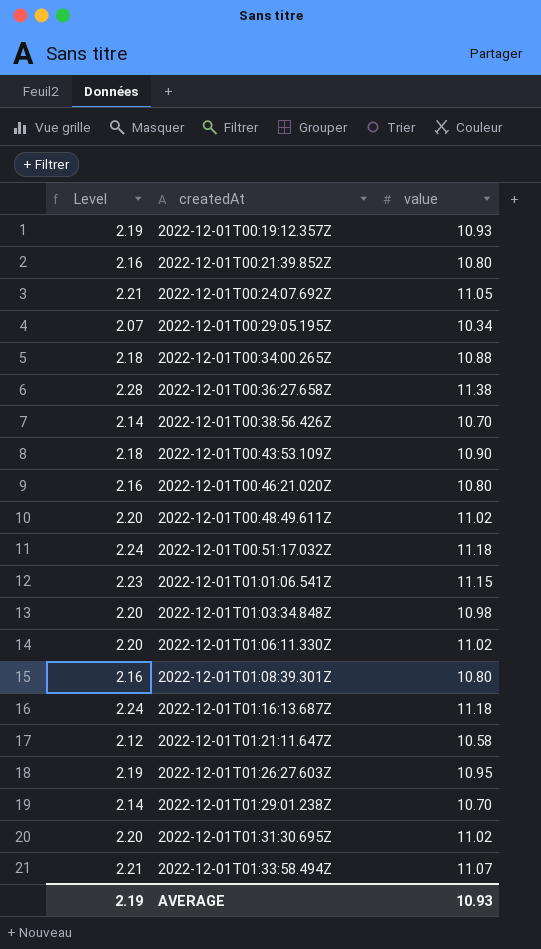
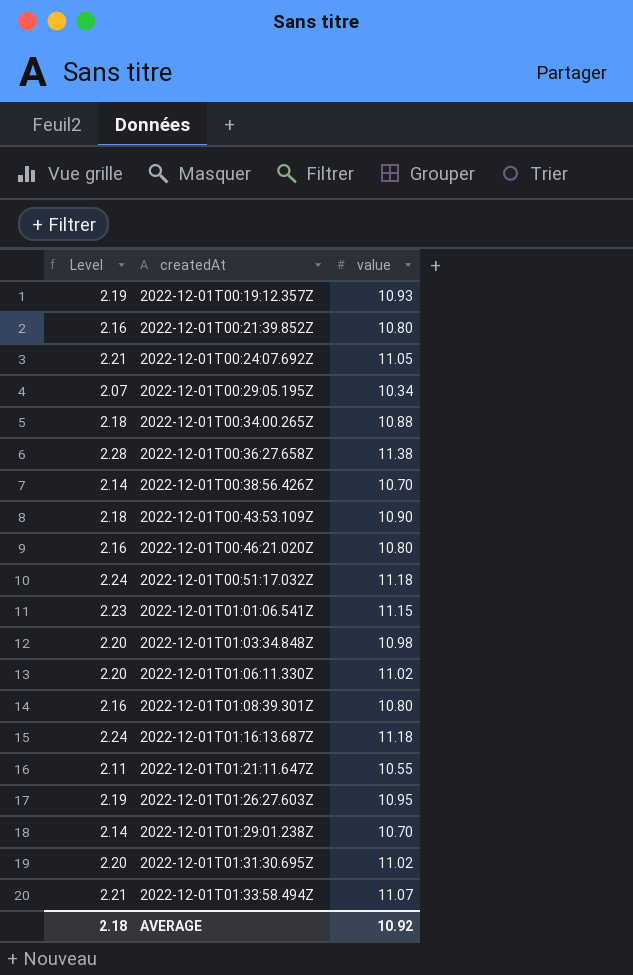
row 2022-12-01T00:48:49.611Z: 2.20 | 11.02 -> none
2022-12-01T01:21:11.647Z | Level: 2.12 -> 2.11
2022-12-01T01:21:11.647Z | value: 10.58 -> 10.55
AVERAGE | Level: 2.19 -> 2.18
AVERAGE | value: 10.93 -> 10.92

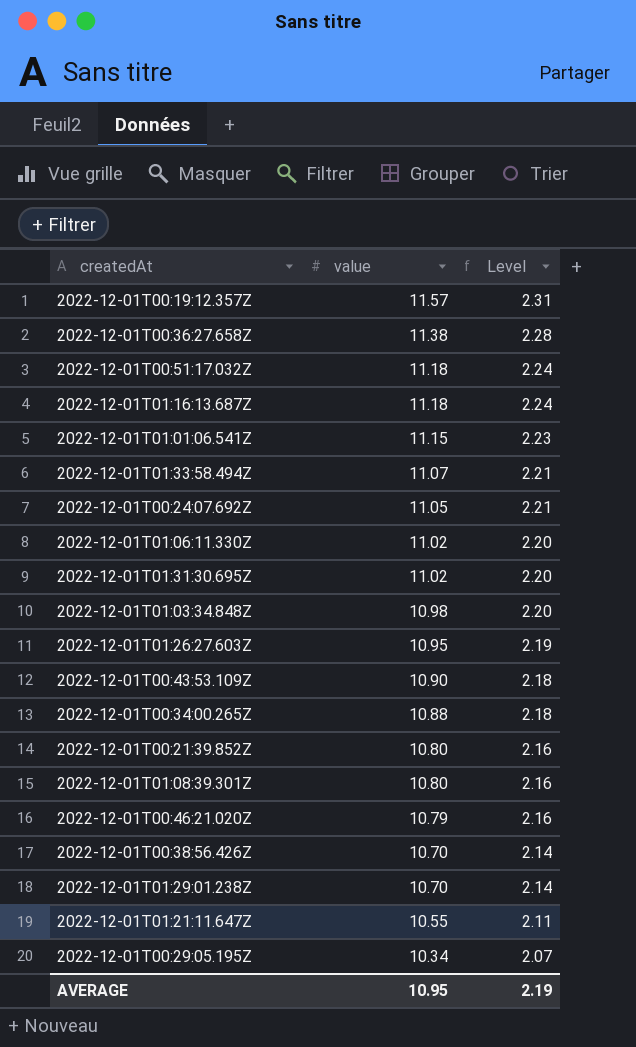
row order: createdAt ascending -> value descending
column Level | position: 1 -> 3
2022-12-01T00:19:12.357Z | value: 10.93 -> 11.57
2022-12-01T00:19:12.357Z | Level: 2.19 -> 2.31
2022-12-01T00:46:21.020Z | value: 10.80 -> 10.79
AVERAGE | value: 10.92 -> 10.95
AVERAGE | Level: 2.18 -> 2.19

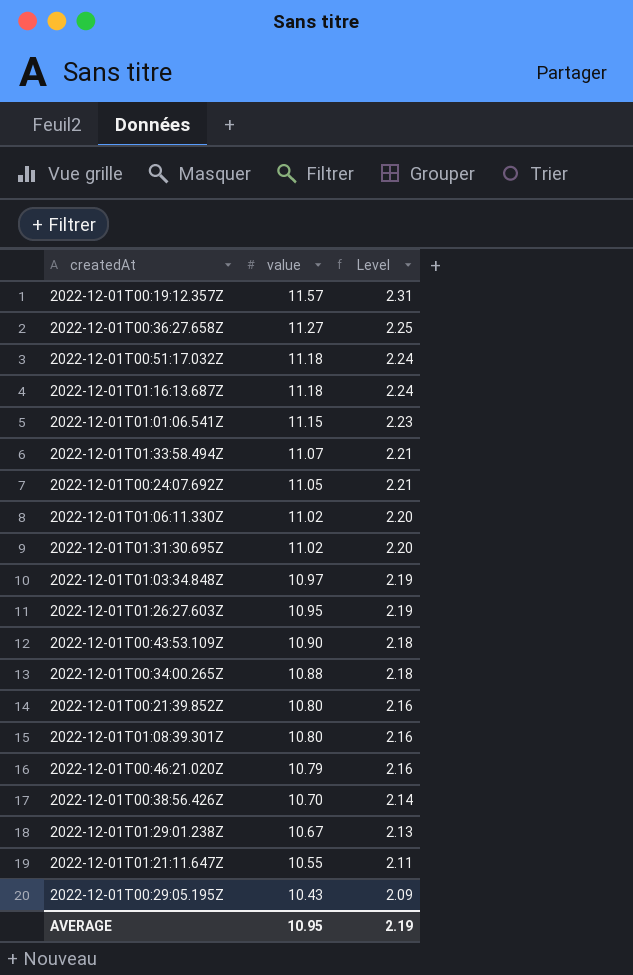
2022-12-01T00:36:27.658Z | value: 11.38 -> 11.27
2022-12-01T00:36:27.658Z | Level: 2.28 -> 2.25
2022-12-01T01:03:34.848Z | value: 10.98 -> 10.97
2022-12-01T01:03:34.848Z | Level: 2.20 -> 2.19
2022-12-01T01:29:01.238Z | value: 10.70 -> 10.67
2022-12-01T01:29:01.238Z | Level: 2.14 -> 2.13
2022-12-01T00:29:05.195Z | value: 10.34 -> 10.43
2022-12-01T00:29:05.195Z | Level: 2.07 -> 2.09

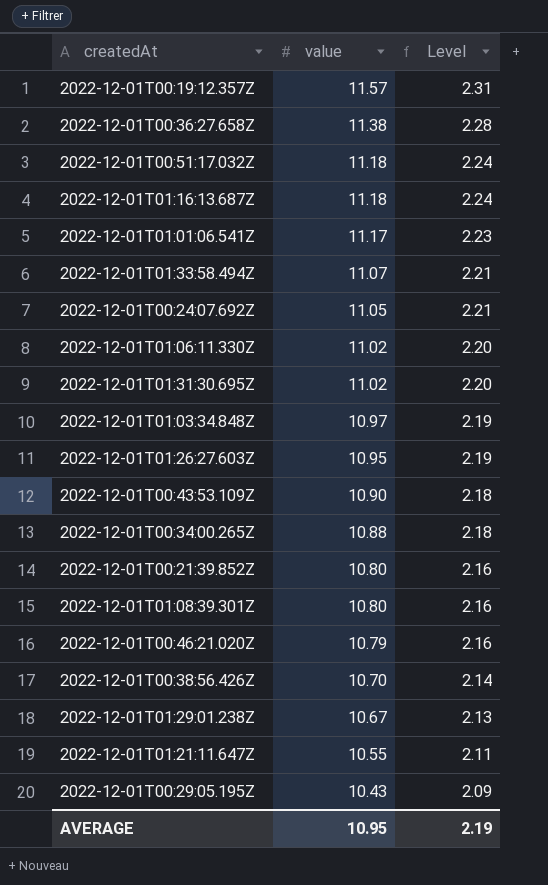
2022-12-01T00:36:27.658Z | value: 11.27 -> 11.38
2022-12-01T00:36:27.658Z | Level: 2.25 -> 2.28
2022-12-01T01:01:06.541Z | value: 11.15 -> 11.17

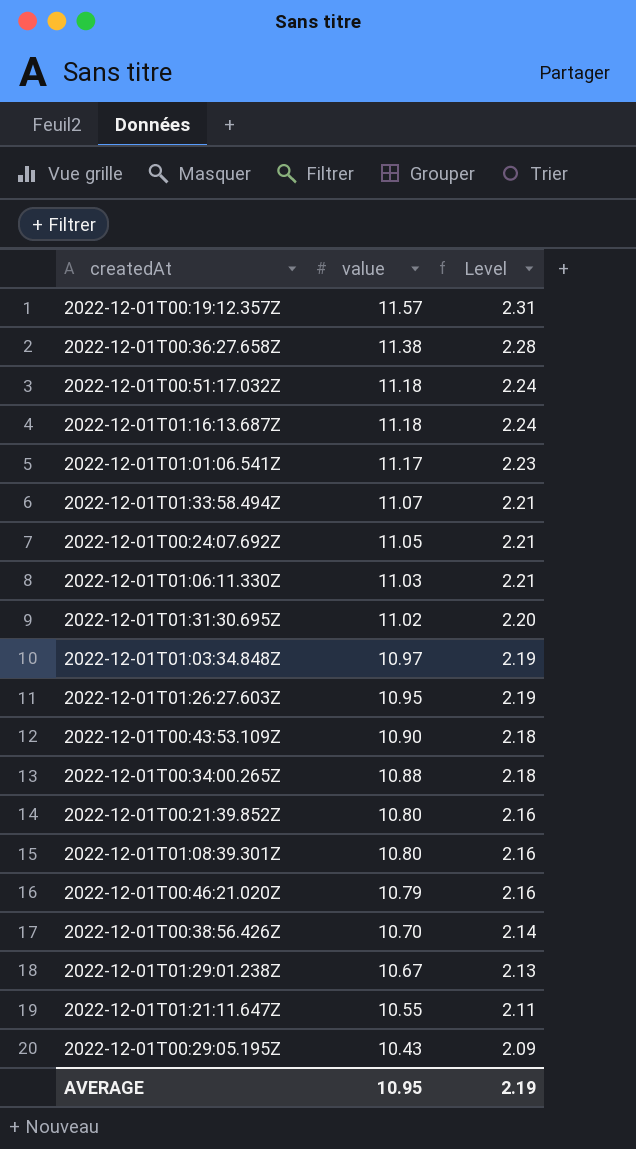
2022-12-01T01:06:11.330Z | value: 11.02 -> 11.03
2022-12-01T01:06:11.330Z | Level: 2.20 -> 2.21

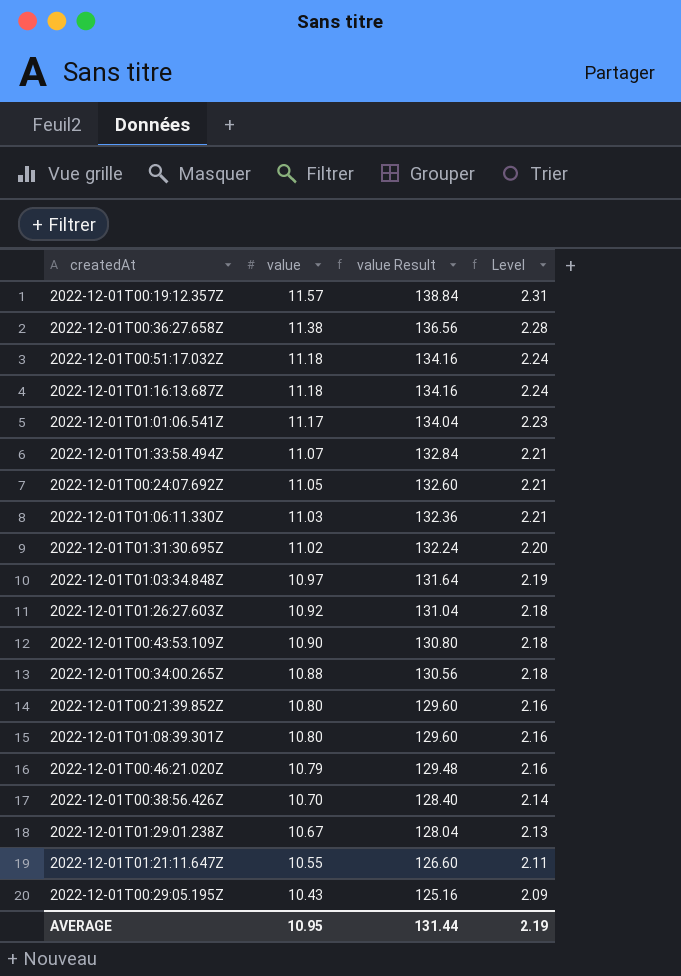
column value Result | formula: none -> [value] * 12
2022-12-01T01:26:27.603Z | value: 10.95 -> 10.92
2022-12-01T01:26:27.603Z | Level: 2.19 -> 2.18

